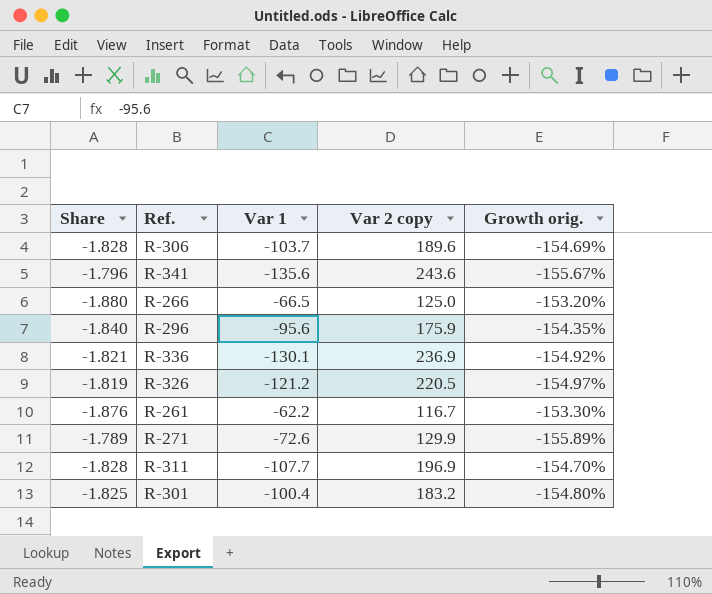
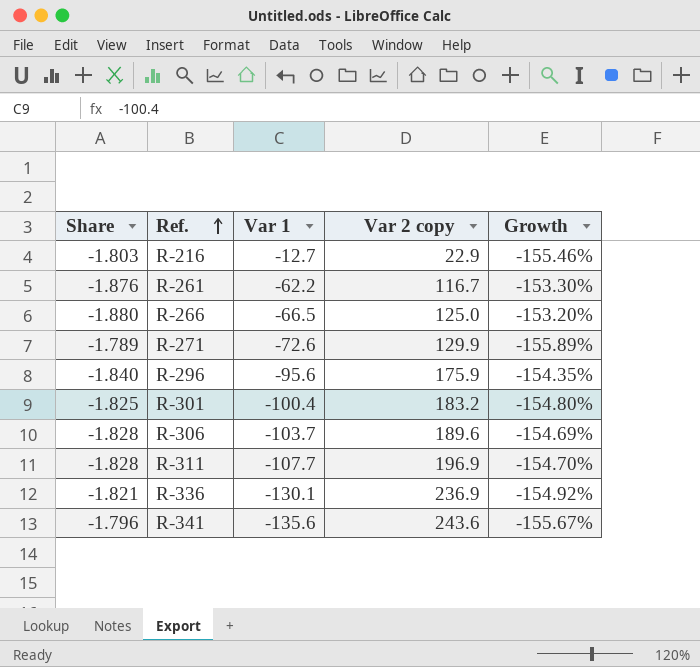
row order: none -> Ref. ascending
column name: Growth orig. -> Growth
row R-326: -1.819 | -121.2 | 220.5 | -154.97% -> none
row R-216: none -> -1.803 | -12.7 | 22.9 | -155.46%

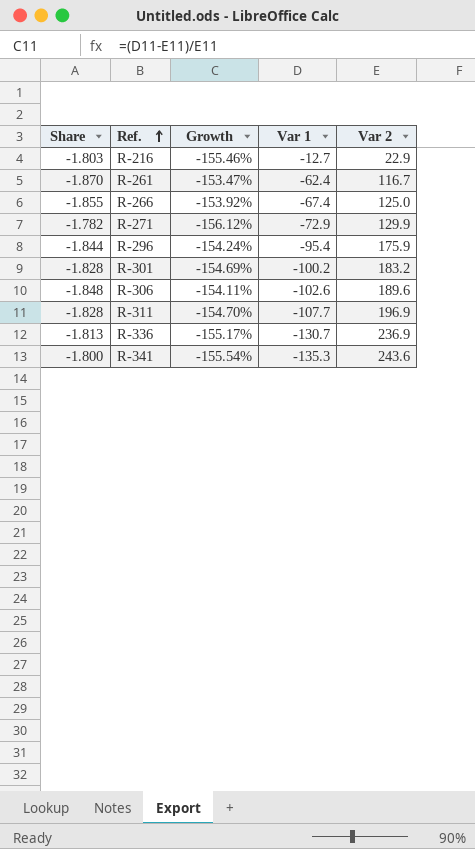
column Growth | position: 5 -> 3
column name: Var 2 copy -> Var 2
R-261 | Share: -1.876 -> -1.870
R-261 | Growth: -153.30% -> -153.47%
R-261 | Var 1: -62.2 -> -62.4
R-266 | Share: -1.880 -> -1.855
R-266 | Growth: -153.20% -> -153.92%
R-266 | Var 1: -66.5 -> -67.4
R-271 | Share: -1.789 -> -1.782
R-271 | Growth: -155.89% -> -156.12%
R-271 | Var 1: -72.6 -> -72.9
R-296 | Share: -1.840 -> -1.844
R-296 | Growth: -154.35% -> -154.24%
R-296 | Var 1: -95.6 -> -95.4
R-301 | Share: -1.825 -> -1.828
R-301 | Growth: -154.80% -> -154.69%
R-301 | Var 1: -100.4 -> -100.2
R-306 | Share: -1.828 -> -1.848
R-306 | Growth: -154.69% -> -154.11%
R-306 | Var 1: -103.7 -> -102.6
R-336 | Share: -1.821 -> -1.813
R-336 | Growth: -154.92% -> -155.17%
R-336 | Var 1: -130.1 -> -130.7
R-341 | Share: -1.796 -> -1.800
R-341 | Growth: -155.67% -> -155.54%
R-341 | Var 1: -135.6 -> -135.3

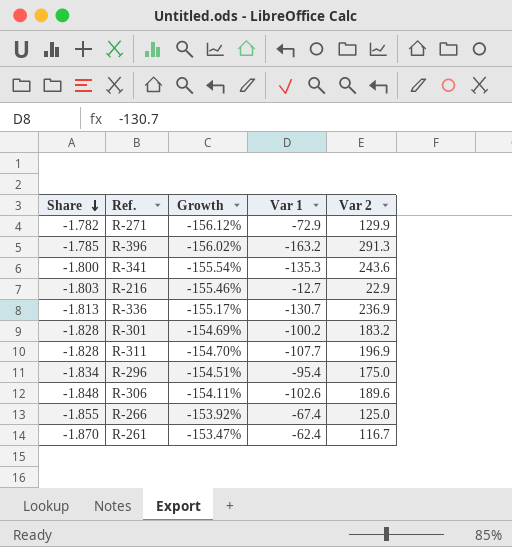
row order: Ref. ascending -> Share descending
row R-396: none -> -1.785 | -156.02% | -163.2 | 291.3
R-296 | Share: -1.844 -> -1.834
R-296 | Growth: -154.24% -> -154.51%
R-296 | Var 2: 175.9 -> 175.0

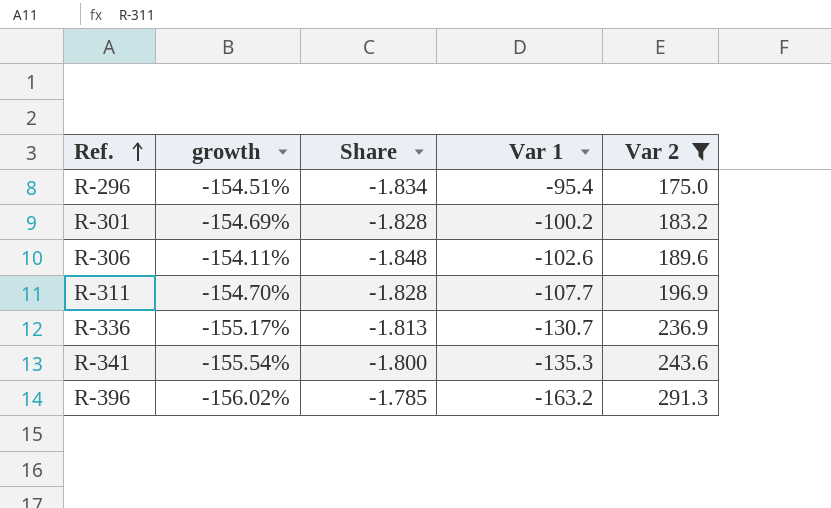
filter: none -> Var 2 >= 175.0
row order: Share descending -> Ref. ascending
column name: Growth -> growth
column Share | position: 1 -> 3

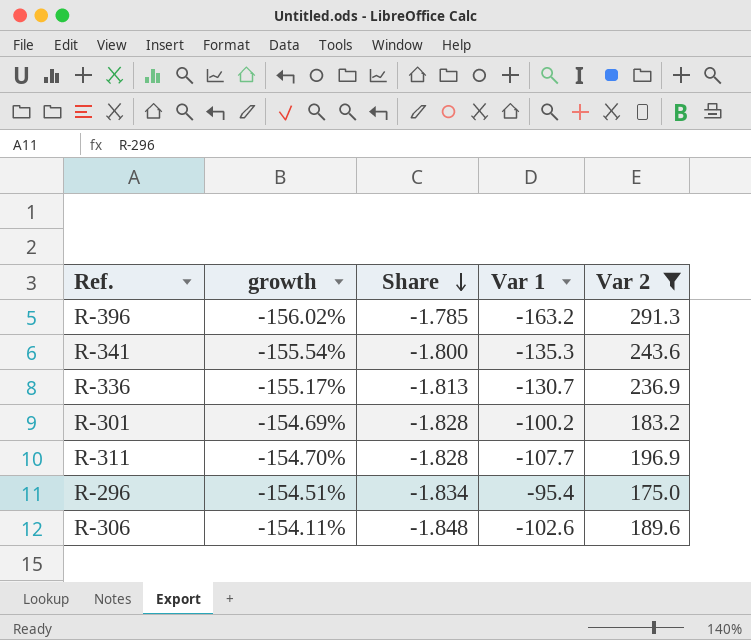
row order: Ref. ascending -> Share descending

